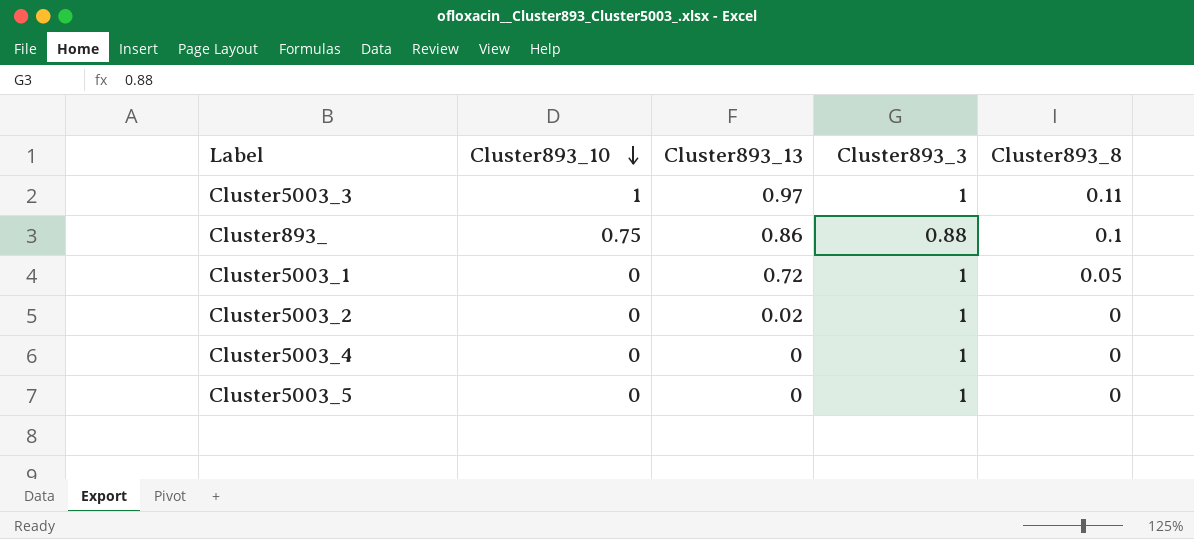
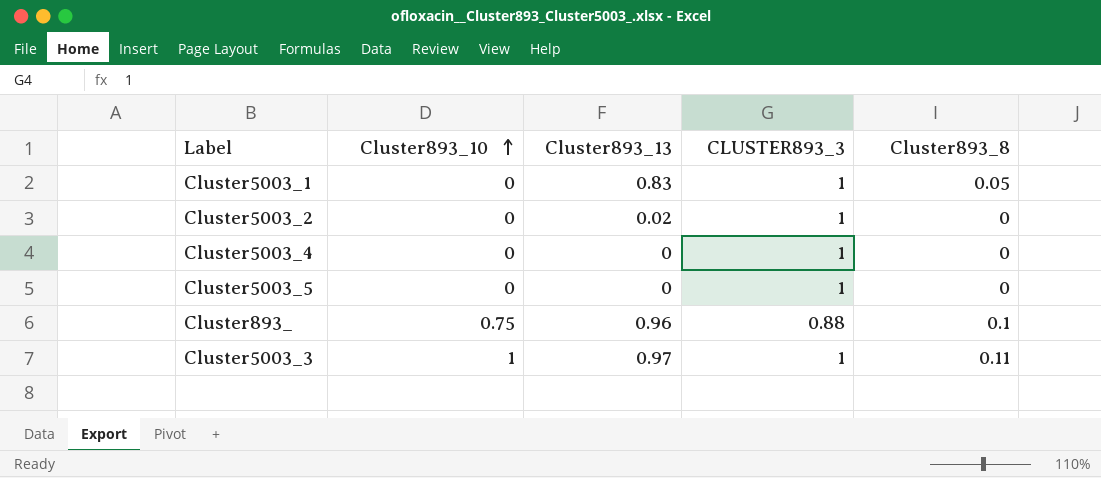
row order: Cluster893_10 descending -> Cluster893_10 ascending
column name: Cluster893_3 -> CLUSTER893_3
Cluster5003_1 | Cluster893_13: 0.72 -> 0.83
Cluster893_ | Cluster893_13: 0.86 -> 0.96

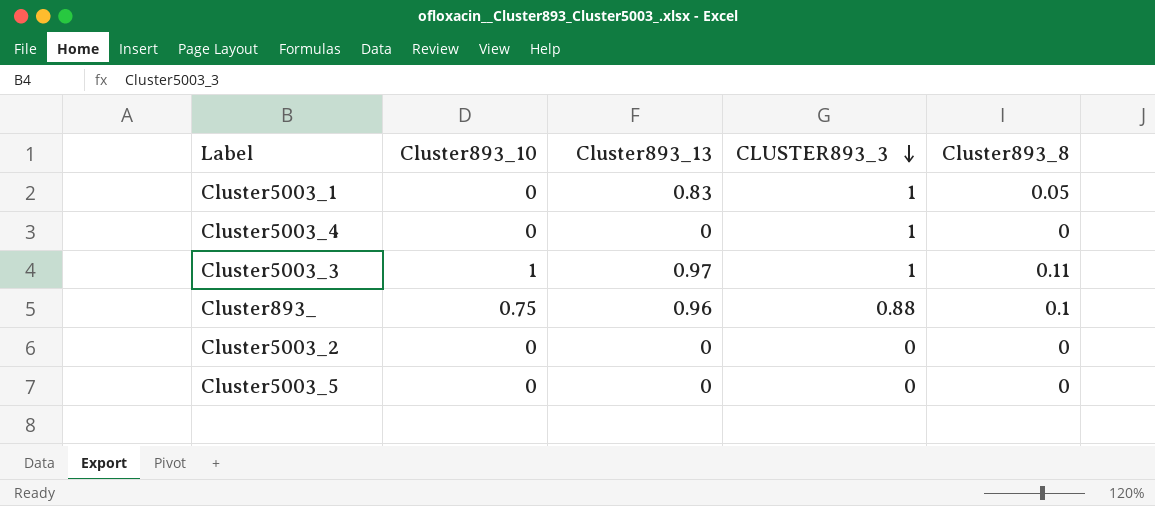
row order: Cluster893_10 ascending -> CLUSTER893_3 descending
Cluster5003_2 | Cluster893_13: 0.02 -> 0
Cluster5003_2 | CLUSTER893_3: 1 -> 0
Cluster5003_5 | CLUSTER893_3: 1 -> 0

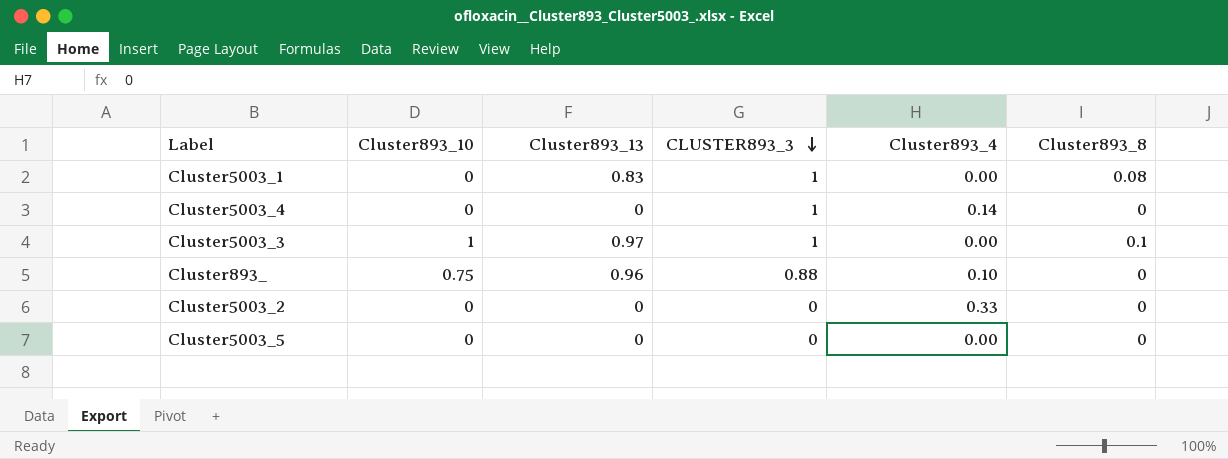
column Cluster893_4 | position: none -> 5
Cluster5003_1 | Cluster893_8: 0.05 -> 0.08
Cluster5003_3 | Cluster893_8: 0.11 -> 0.1
Cluster893_ | Cluster893_8: 0.1 -> 0

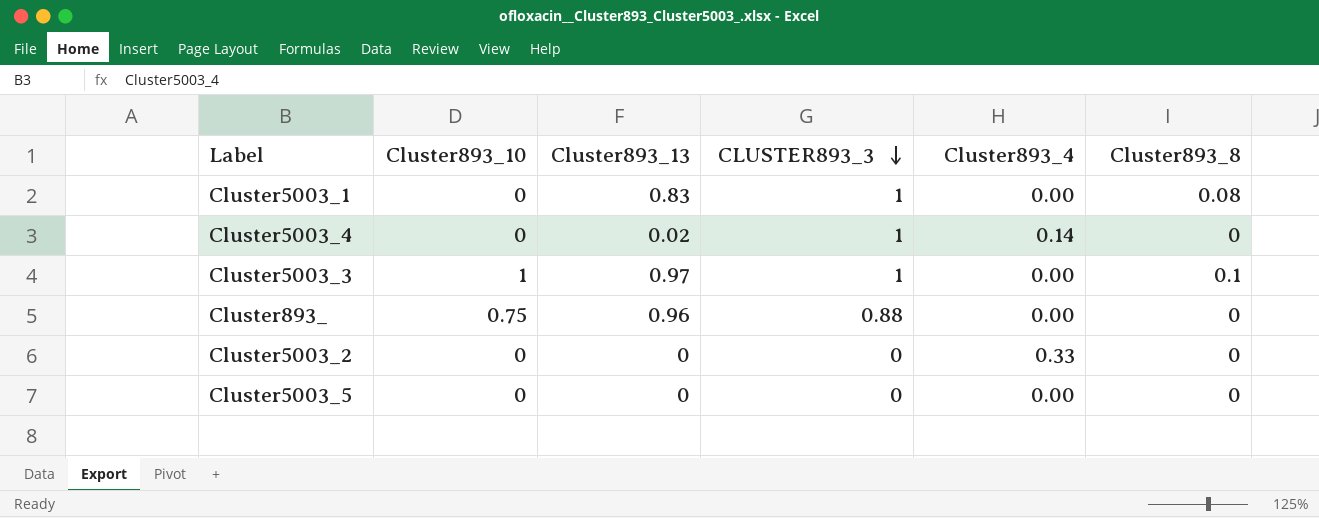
Cluster5003_4 | Cluster893_13: 0 -> 0.02
Cluster893_ | Cluster893_4: 0.10 -> 0.00

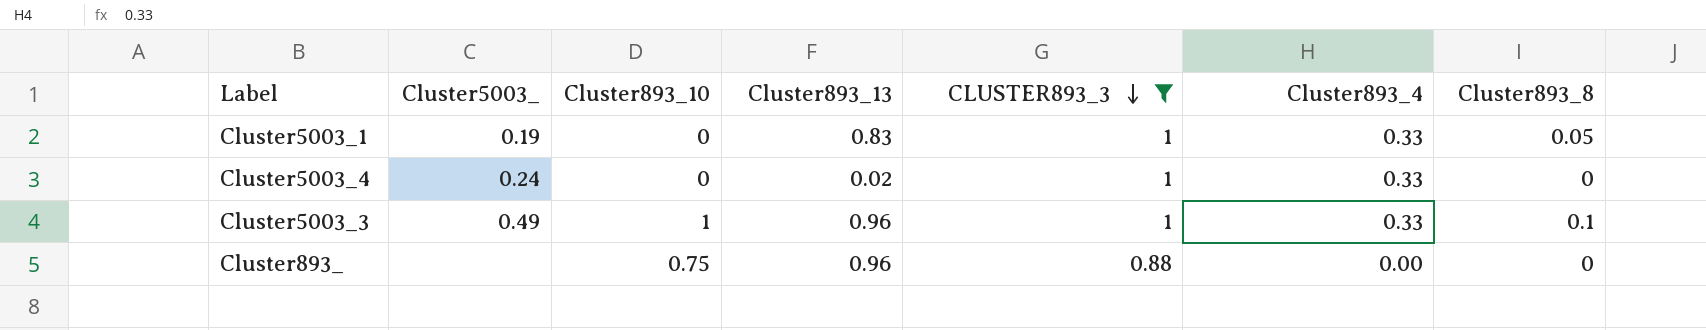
filter: none -> CLUSTER893_3 != 0
column Cluster5003_ | position: none -> 2
Cluster5003_1 | Cluster893_4: 0.00 -> 0.33
Cluster5003_1 | Cluster893_8: 0.08 -> 0.05
Cluster5003_4 | Cluster893_4: 0.14 -> 0.33
Cluster5003_3 | Cluster893_13: 0.97 -> 0.96
Cluster5003_3 | Cluster893_4: 0.00 -> 0.33

